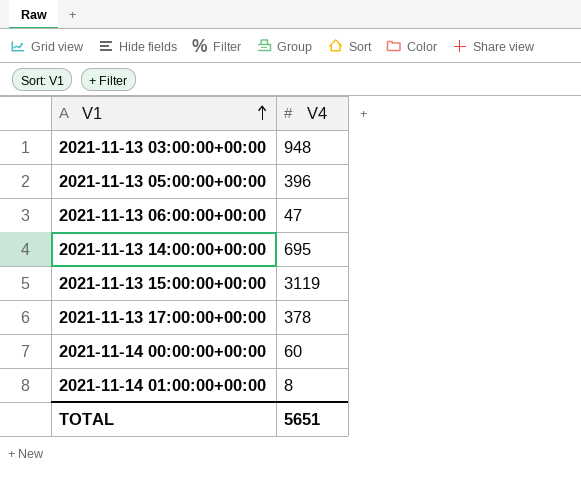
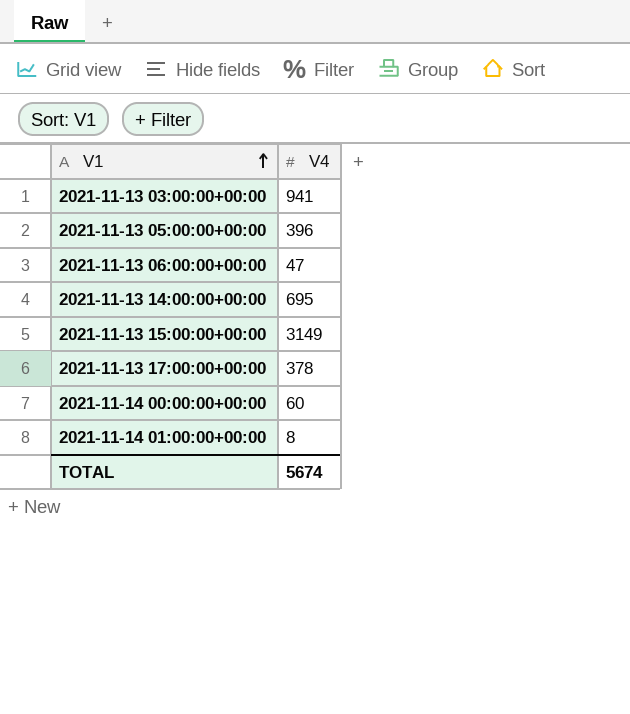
2021-11-13 03:00:00+00:00 | V4: 948 -> 941
2021-11-13 15:00:00+00:00 | V4: 3119 -> 3149
TOTAL | V4: 5651 -> 5674

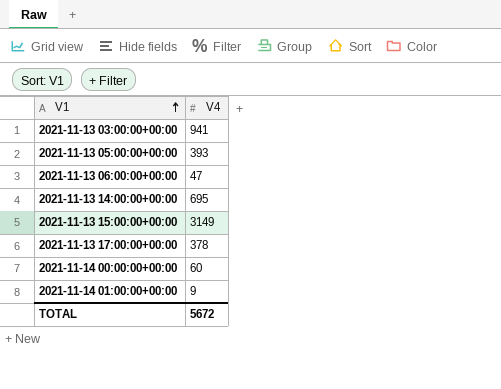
2021-11-13 05:00:00+00:00 | V4: 396 -> 393
2021-11-14 01:00:00+00:00 | V4: 8 -> 9
TOTAL | V4: 5674 -> 5672

